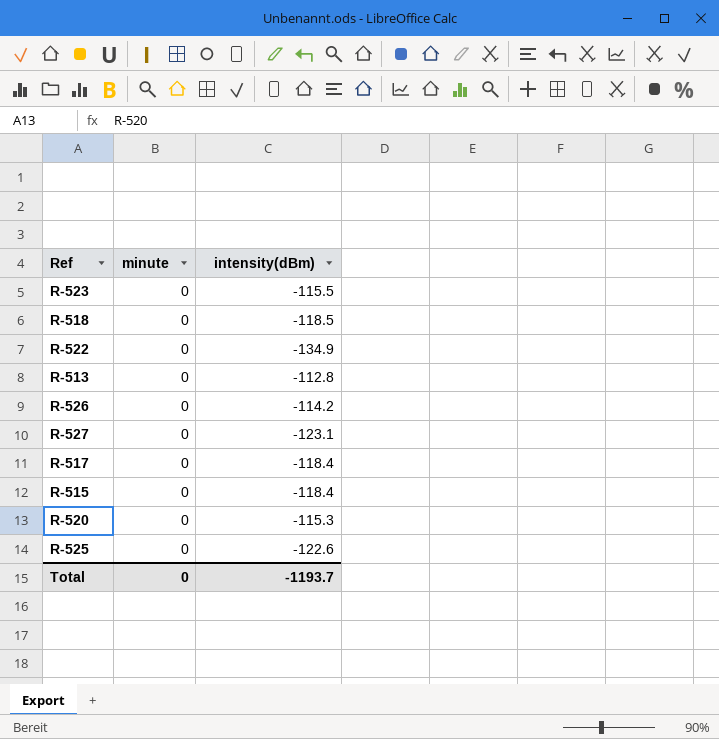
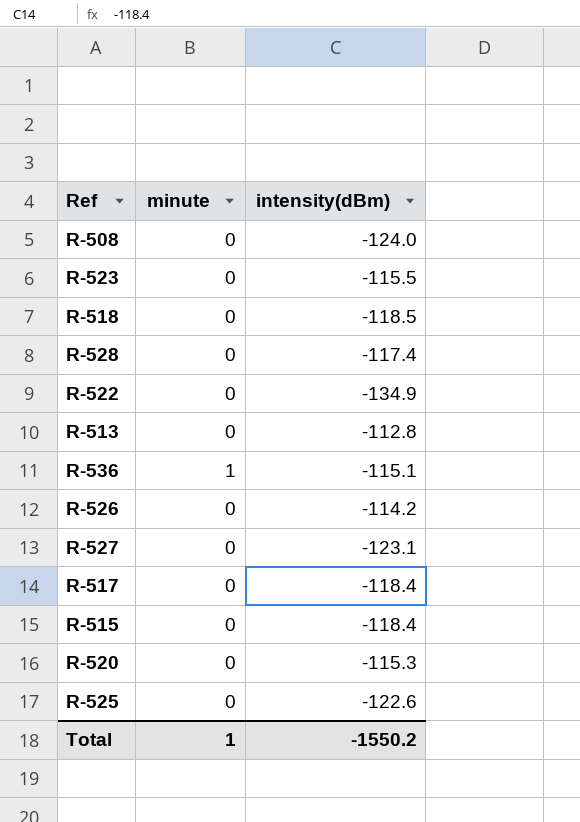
row R-508: none -> 0 | -124.0
row R-528: none -> 0 | -117.4
row R-536: none -> 1 | -115.1
Total | minute: 0 -> 1
Total | intensity(dBm): -1193.7 -> -1550.2

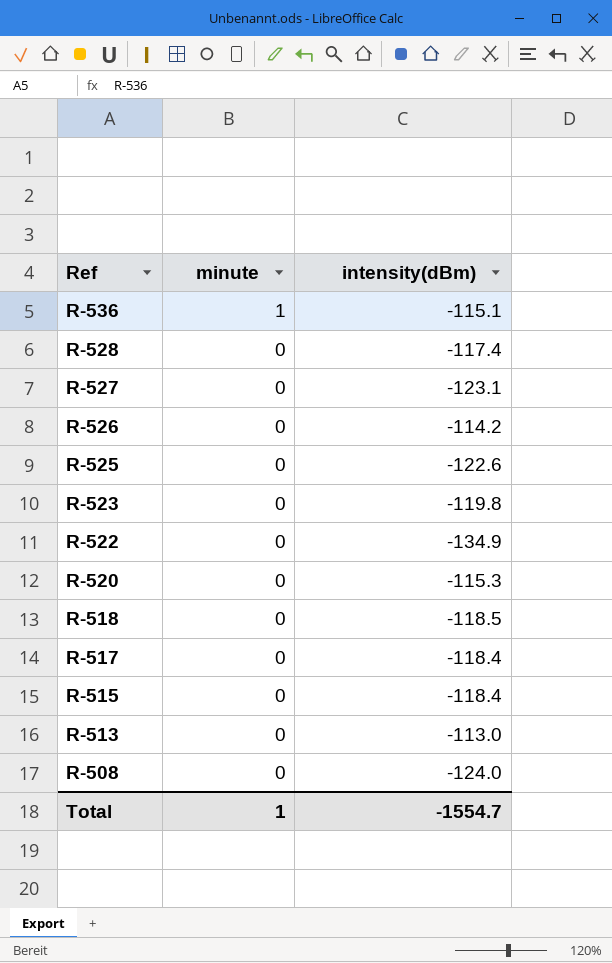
row order: none -> Ref descending
R-523 | intensity(dBm): -115.5 -> -119.8
R-513 | intensity(dBm): -112.8 -> -113.0
Total | intensity(dBm): -1550.2 -> -1554.7

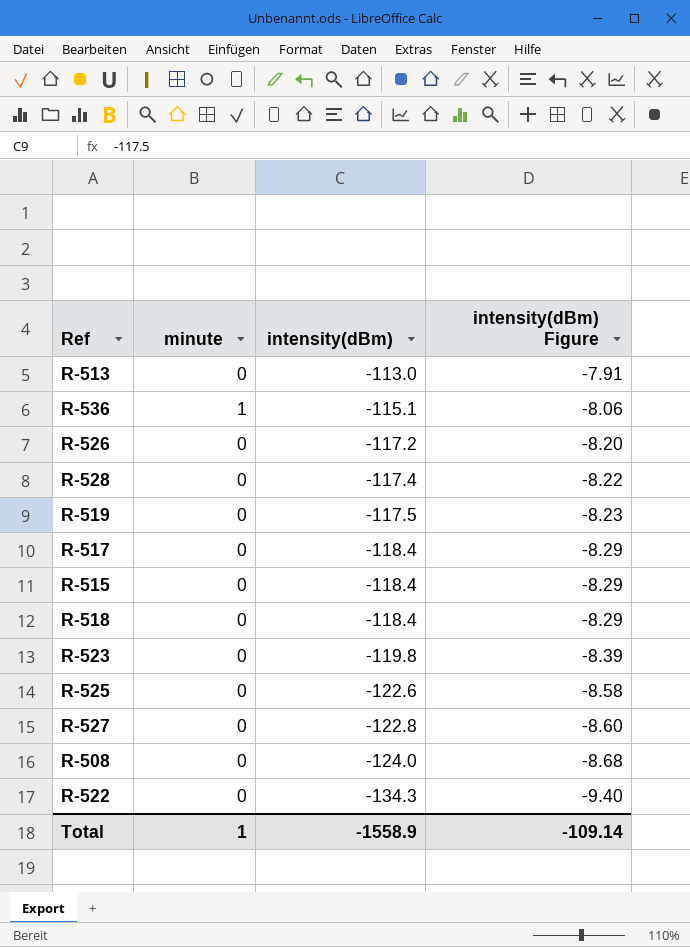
row order: Ref descending -> intensity(dBm) descending
column intensity(dBm) Figure | formula: none -> [intensity(dBm)] * 0.07
row R-520: 0 | -115.3 -> none
R-526 | intensity(dBm): -114.2 -> -117.2
row R-519: none -> 0 | -117.5 | -8.23
R-518 | intensity(dBm): -118.5 -> -118.4
R-527 | intensity(dBm): -123.1 -> -122.8
R-522 | intensity(dBm): -134.9 -> -134.3
Total | intensity(dBm): -1554.7 -> -1558.9

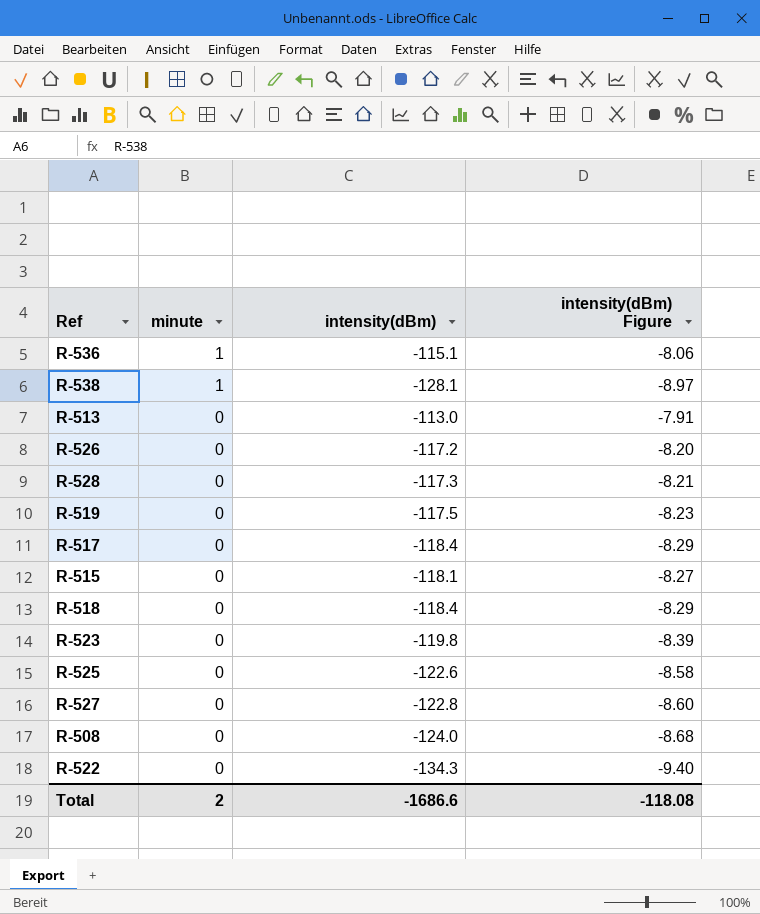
row order: intensity(dBm) descending -> minute descending
row R-538: none -> 1 | -128.1 | -8.97
R-528 | intensity(dBm): -117.4 -> -117.3
R-528 | intensity(dBm) Figure: -8.22 -> -8.21
R-515 | intensity(dBm): -118.4 -> -118.1
R-515 | intensity(dBm) Figure: -8.29 -> -8.27
Total | minute: 1 -> 2
Total | intensity(dBm): -1558.9 -> -1686.6
Total | intensity(dBm) Figure: -109.14 -> -118.08

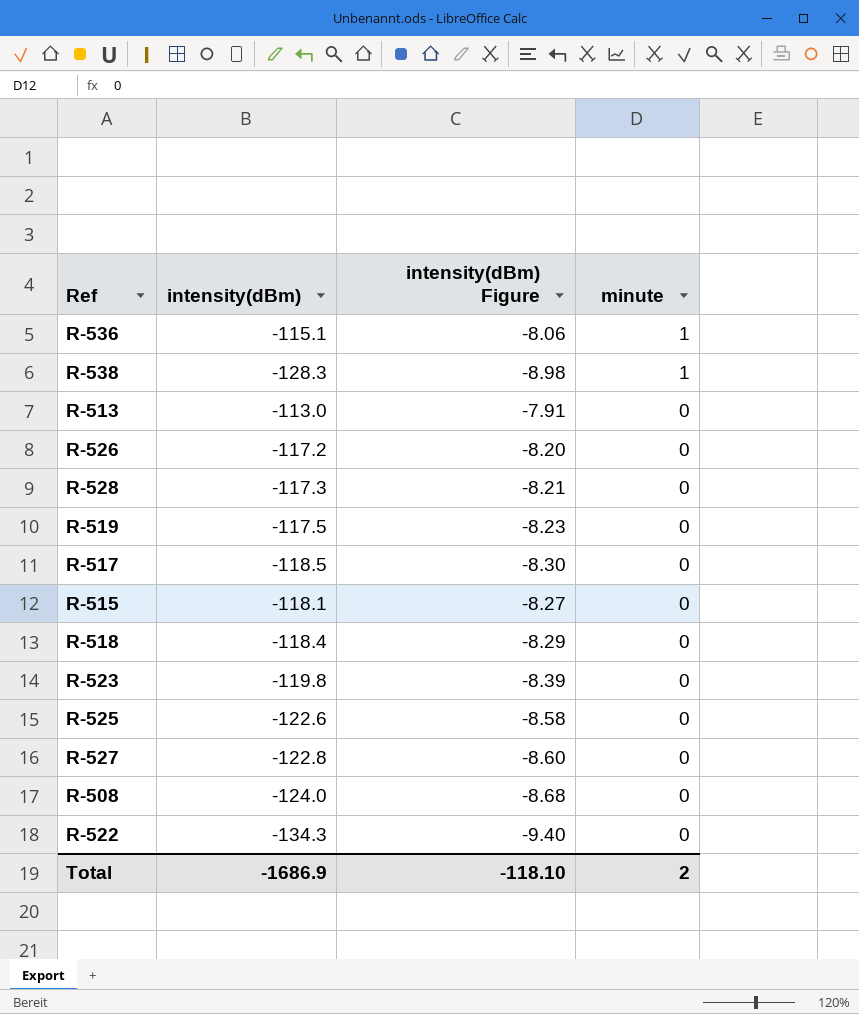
column minute | position: 2 -> 4
R-538 | intensity(dBm): -128.1 -> -128.3
R-538 | intensity(dBm) Figure: -8.97 -> -8.98
R-517 | intensity(dBm): -118.4 -> -118.5
R-517 | intensity(dBm) Figure: -8.29 -> -8.30
Total | intensity(dBm): -1686.6 -> -1686.9
Total | intensity(dBm) Figure: -118.08 -> -118.10

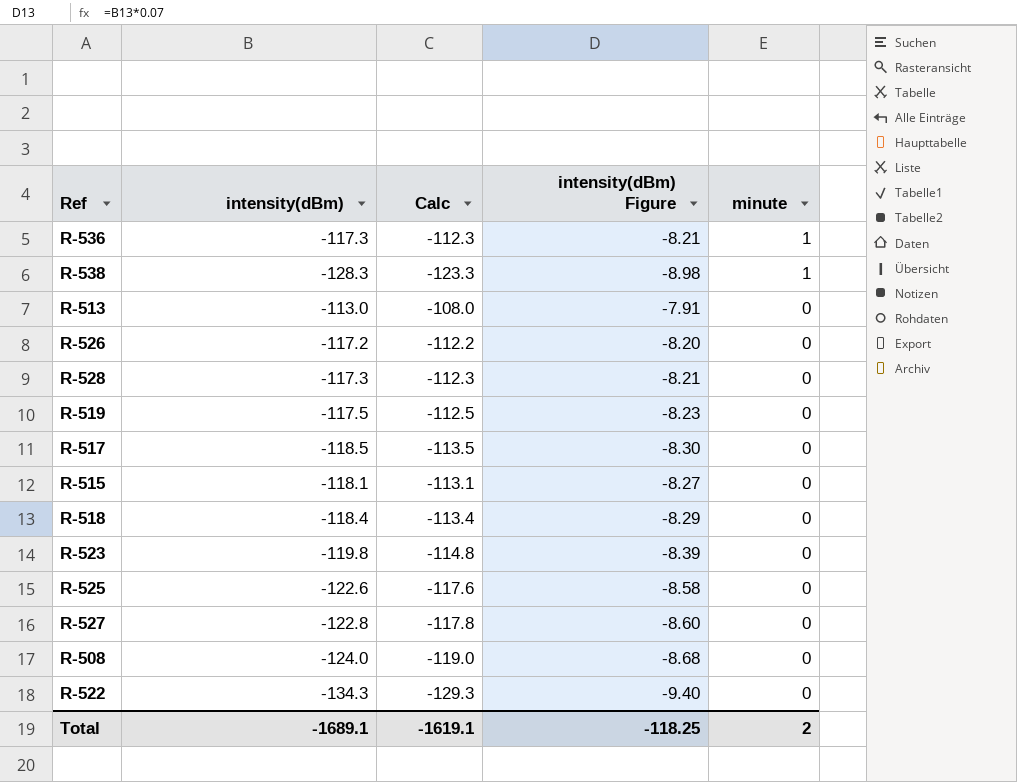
column Calc | formula: none -> [intensity(dBm)] + 5
R-536 | intensity(dBm): -115.1 -> -117.3
R-536 | intensity(dBm) Figure: -8.06 -> -8.21
Total | intensity(dBm): -1686.9 -> -1689.1
Total | intensity(dBm) Figure: -118.10 -> -118.25

